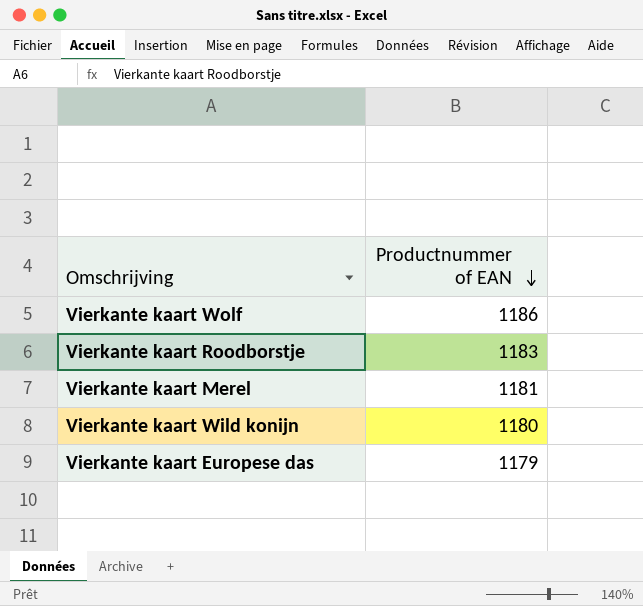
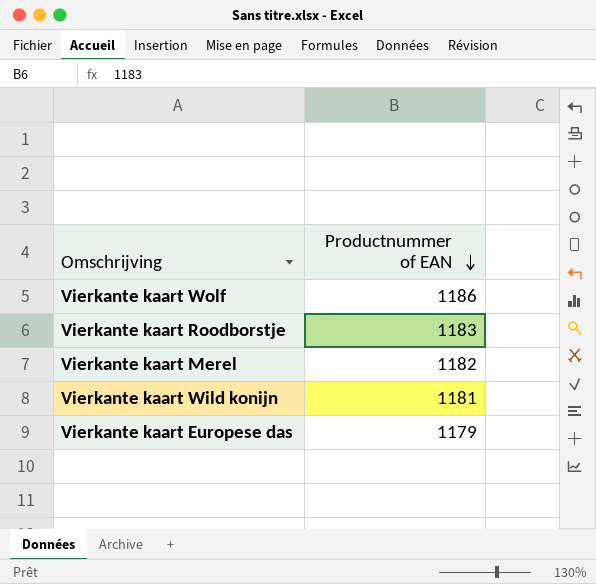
Vierkante kaart Merel | Productnummer of EAN: 1181 -> 1182
Vierkante kaart Wild konijn | Productnummer of EAN: 1180 -> 1181

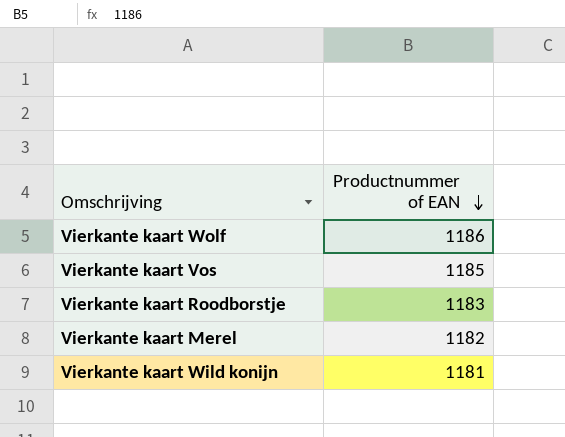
row Vierkante kaart Europese das: 1179 -> none
row Vierkante kaart Vos: none -> 1185

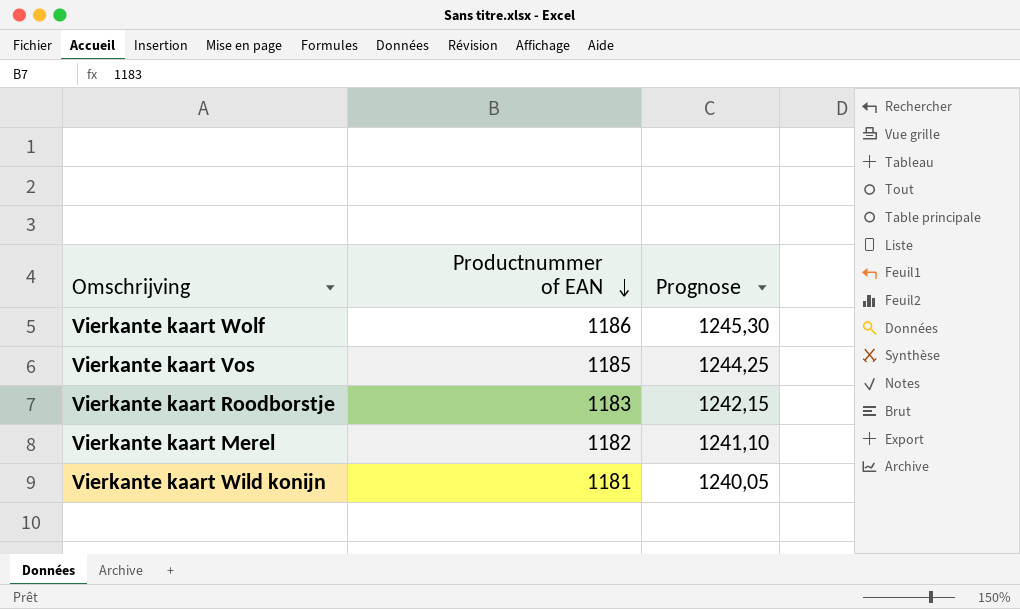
column Prognose | formula: none -> [Productnummer of EAN] * 1,05

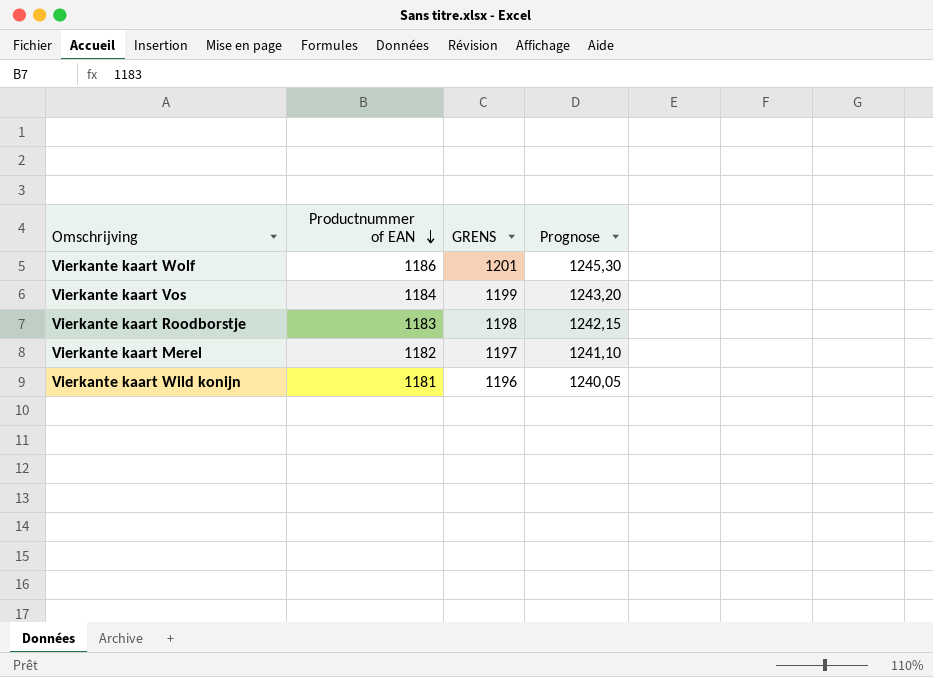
column GRENS | formula: none -> [Productnummer of EAN] + 15
Vierkante kaart Vos | Productnummer of EAN: 1185 -> 1184
Vierkante kaart Vos | Prognose: 1244,25 -> 1243,20

